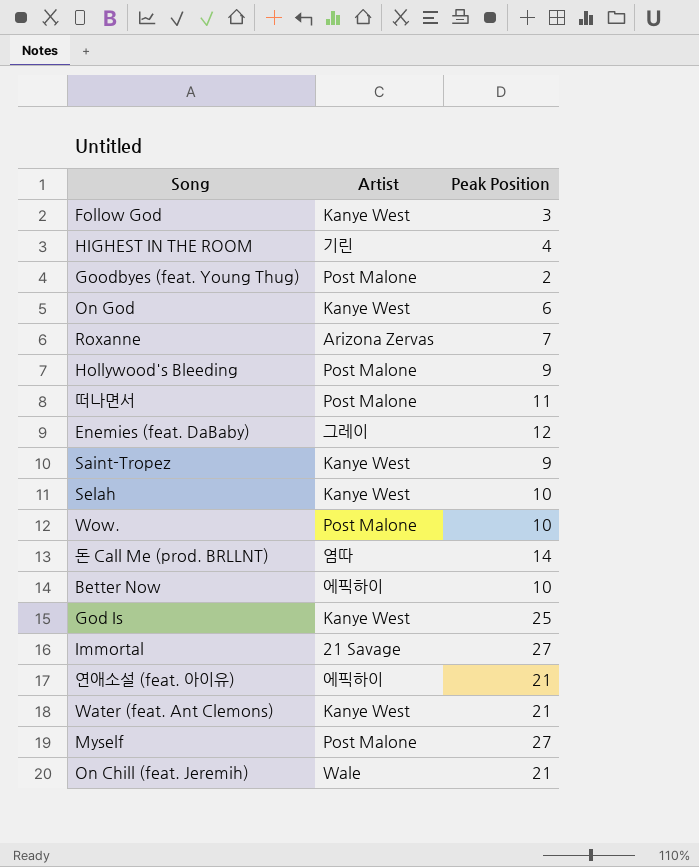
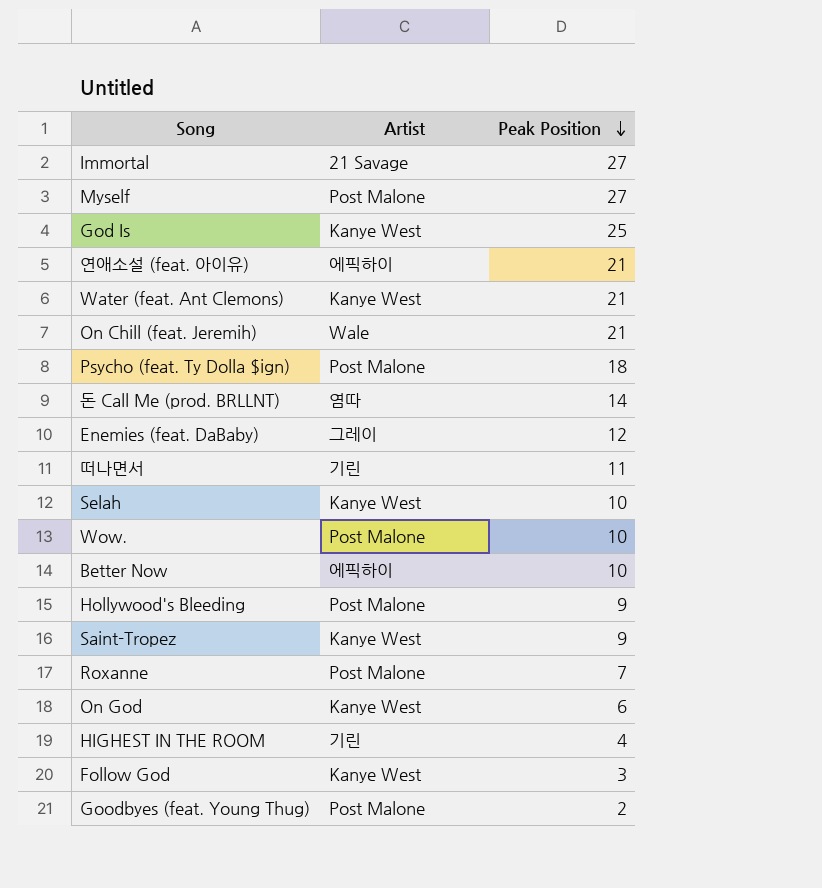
row order: none -> Peak Position descending
row Psycho (feat. Ty Dolla $ign): none -> Post Malone | 18
떠나면서 | Artist: Post Malone -> 기린
Roxanne | Artist: Arizona Zervas -> Post Malone

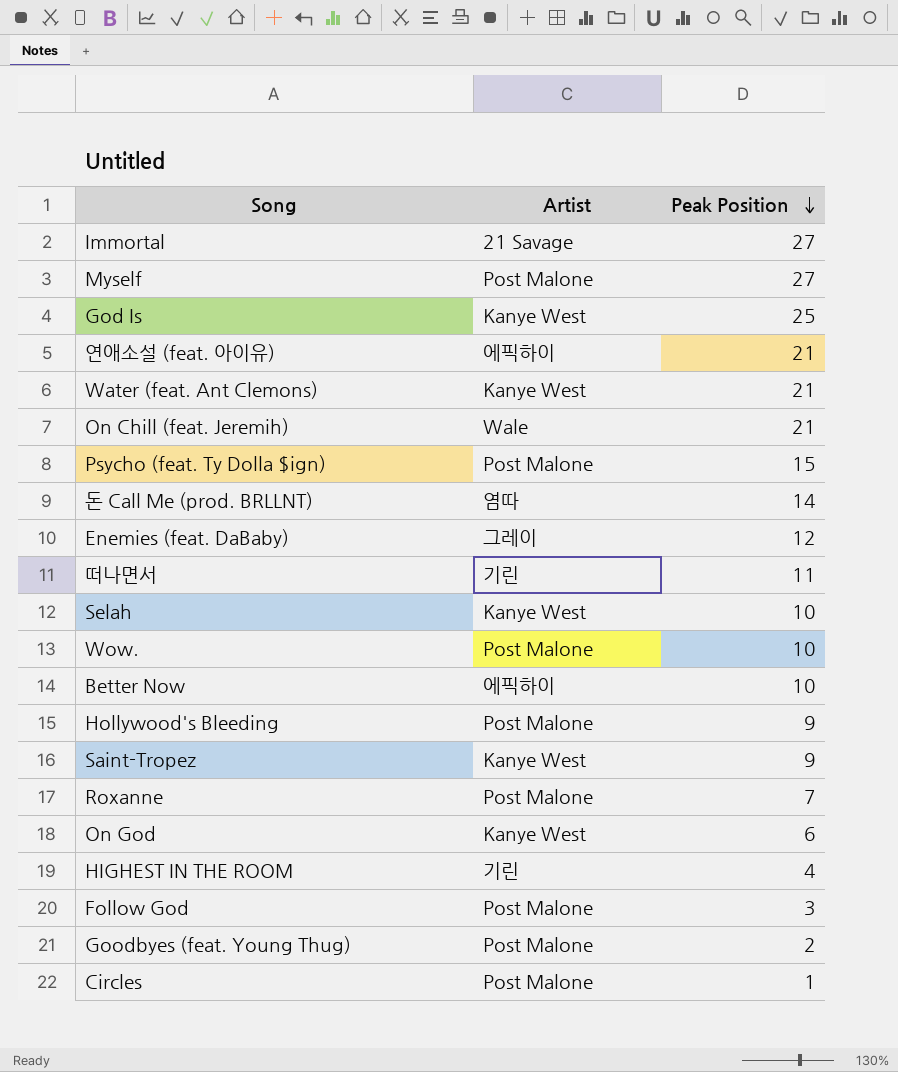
Psycho (feat. Ty Dolla $ign) | Peak Position: 18 -> 15
Follow God | Artist: Kanye West -> Post Malone
row Circles: none -> Post Malone | 1

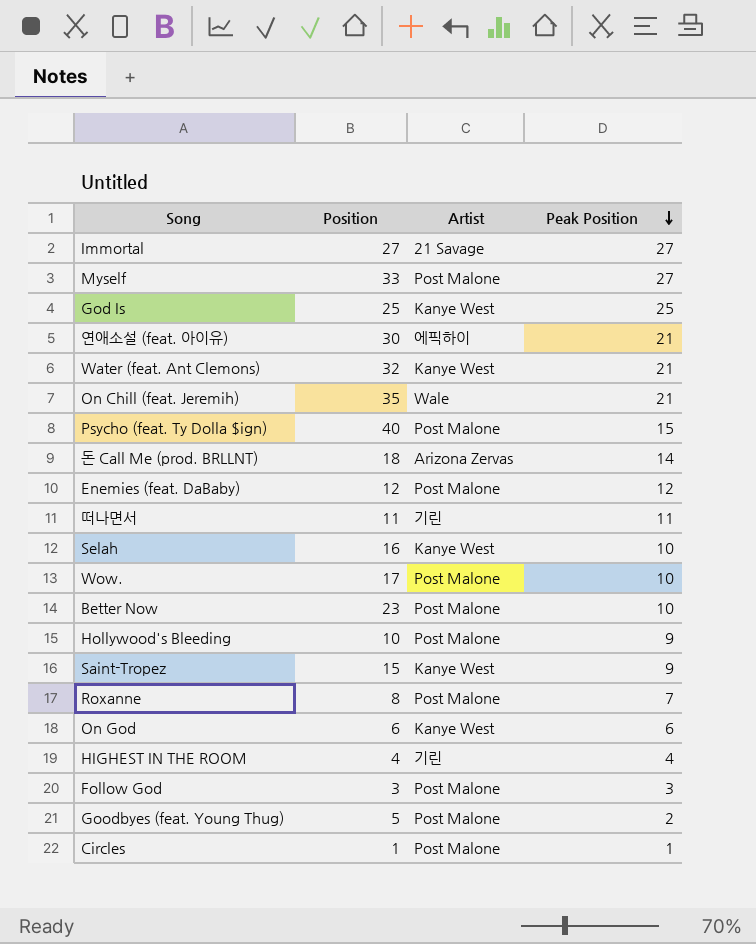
column Position | position: none -> 2
돈 Call Me (prod. BRLLNT) | Artist: 염따 -> Arizona Zervas
Enemies (feat. DaBaby) | Artist: 그레이 -> Post Malone
Better Now | Artist: 에픽하이 -> Post Malone

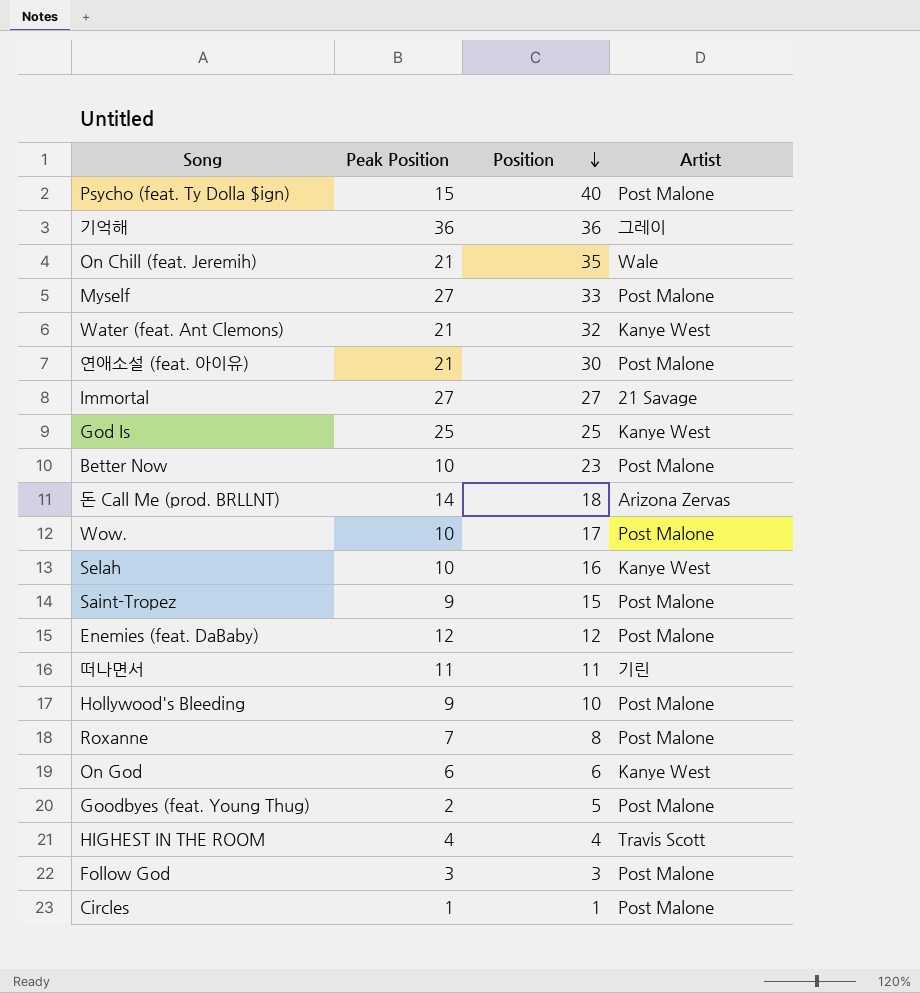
row order: Peak Position descending -> Position descending
column Peak Position | position: 4 -> 2
row 기억해: none -> 36 | 36 | 그레이
연애소설 (feat. 아이유) | Artist: 에픽하이 -> Post Malone
Saint-Tropez | Artist: Kanye West -> Post Malone
HIGHEST IN THE ROOM | Artist: 기린 -> Travis Scott

